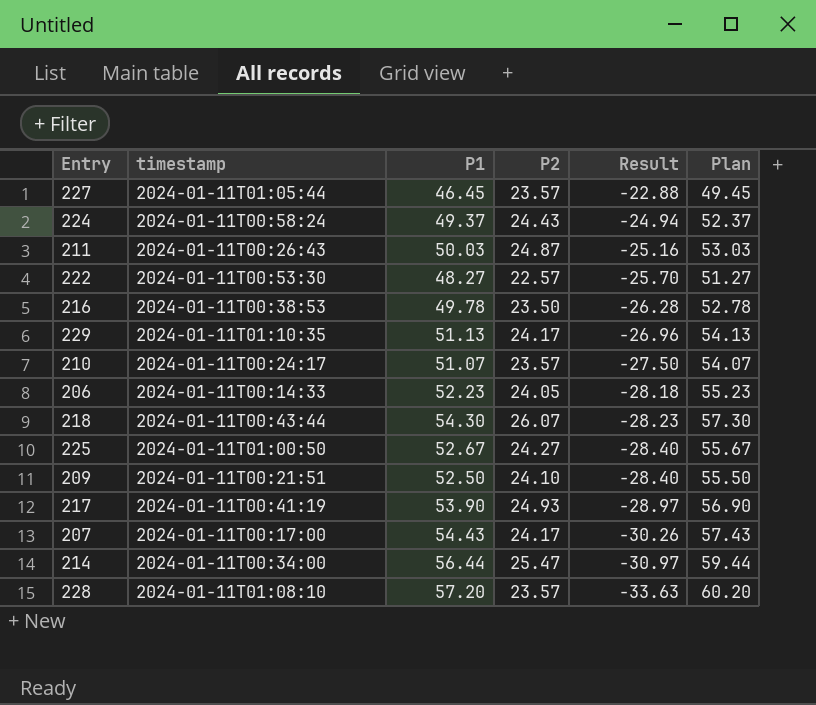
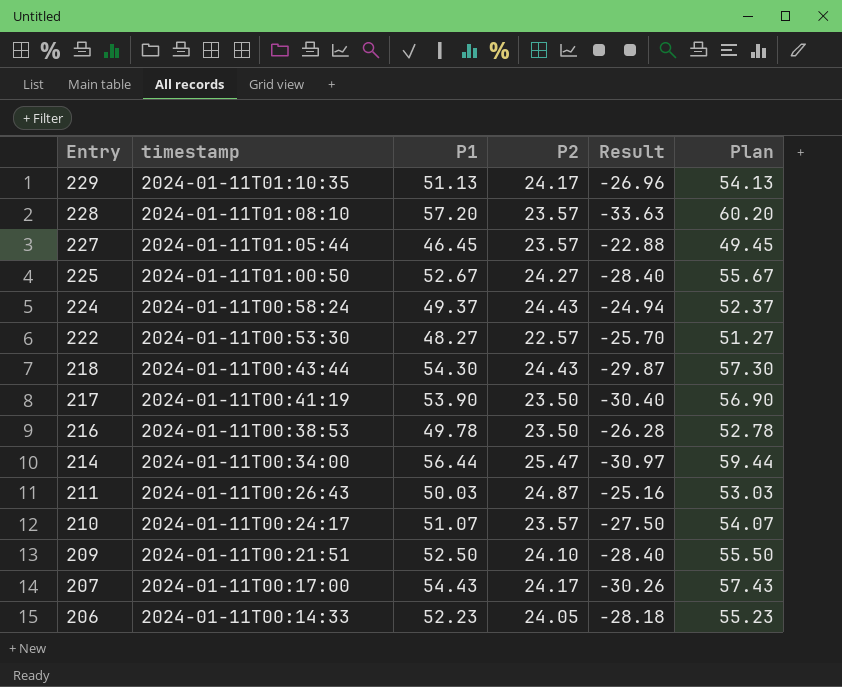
row order: Result descending -> Entry descending
218 | P2: 26.07 -> 24.43
218 | Result: -28.23 -> -29.87
217 | P2: 24.93 -> 23.50
217 | Result: -28.97 -> -30.40

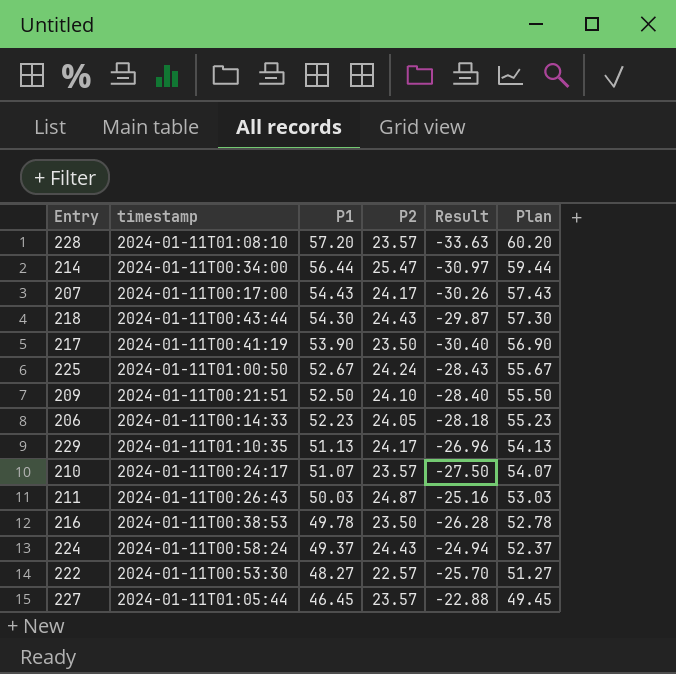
row order: Entry descending -> P1 descending
225 | P2: 24.27 -> 24.24
225 | Result: -28.40 -> -28.43

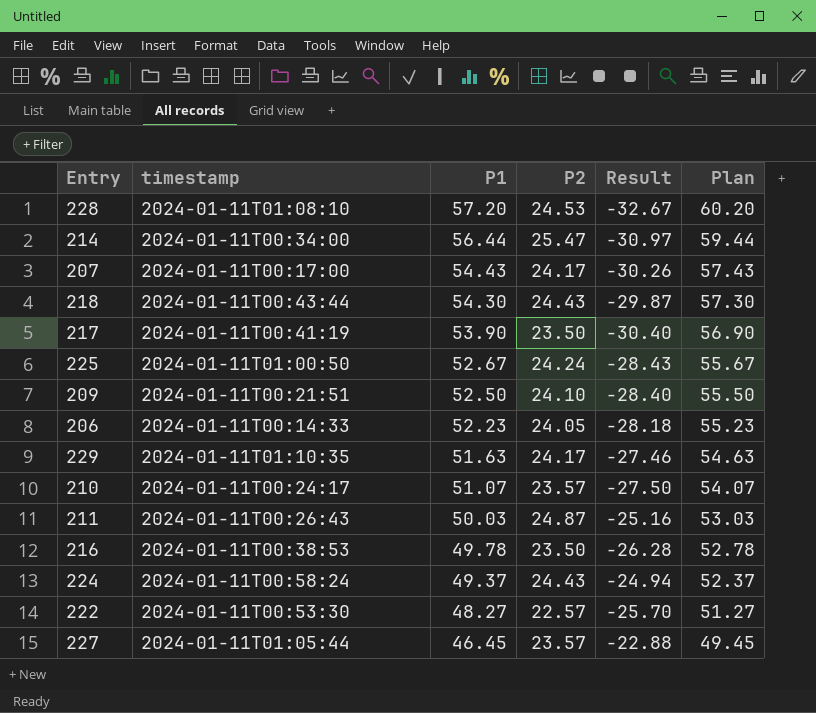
228 | P2: 23.57 -> 24.53
228 | Result: -33.63 -> -32.67
229 | P1: 51.13 -> 51.63
229 | Result: -26.96 -> -27.46
229 | Plan: 54.13 -> 54.63

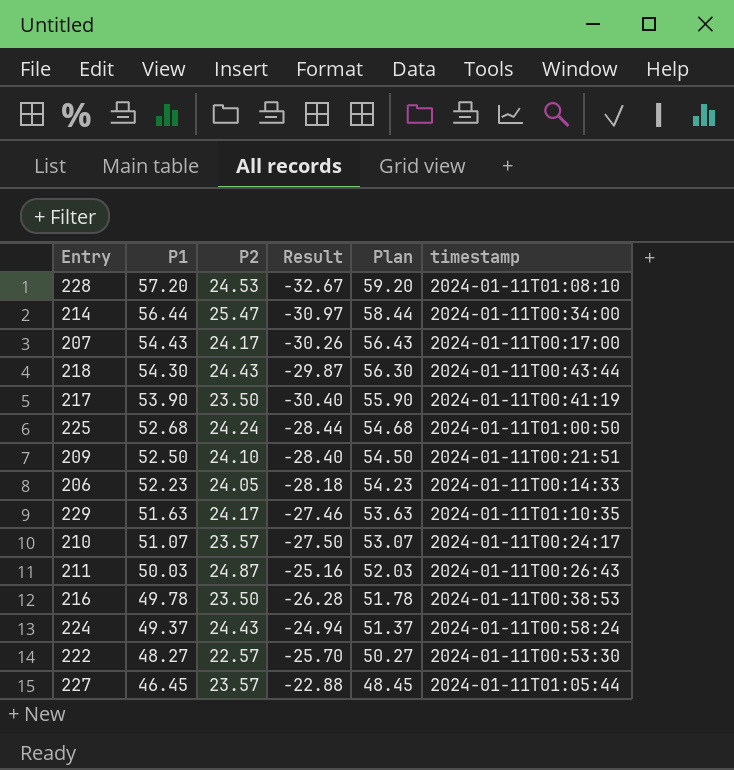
column Plan | formula: [P1] + 3 -> [P1] + 2
column timestamp | position: 2 -> 6
225 | P1: 52.67 -> 52.68
225 | Result: -28.43 -> -28.44

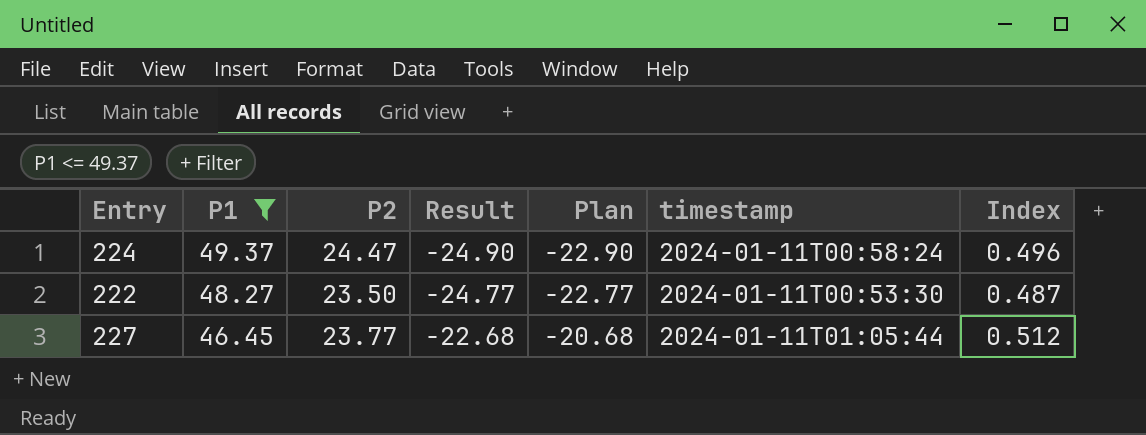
filter: none -> P1 <= 49.37
column Plan | formula: [P1] + 2 -> [Result] + 2
column Index | formula: none -> [P2] / [P1]
224 | P2: 24.43 -> 24.47
224 | Result: -24.94 -> -24.90
222 | P2: 22.57 -> 23.50
222 | Result: -25.70 -> -24.77
227 | P2: 23.57 -> 23.77
227 | Result: -22.88 -> -22.68

